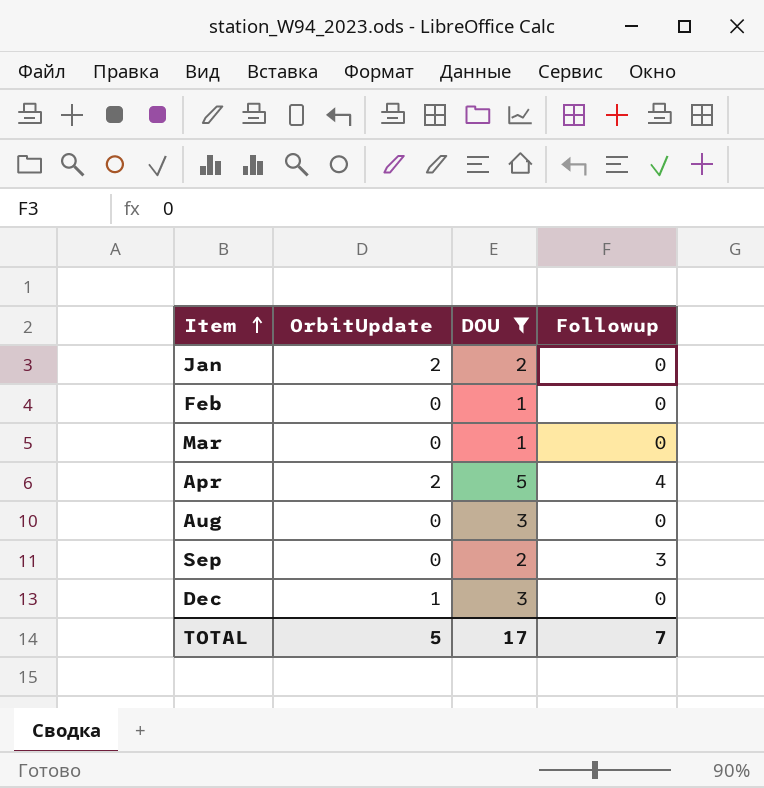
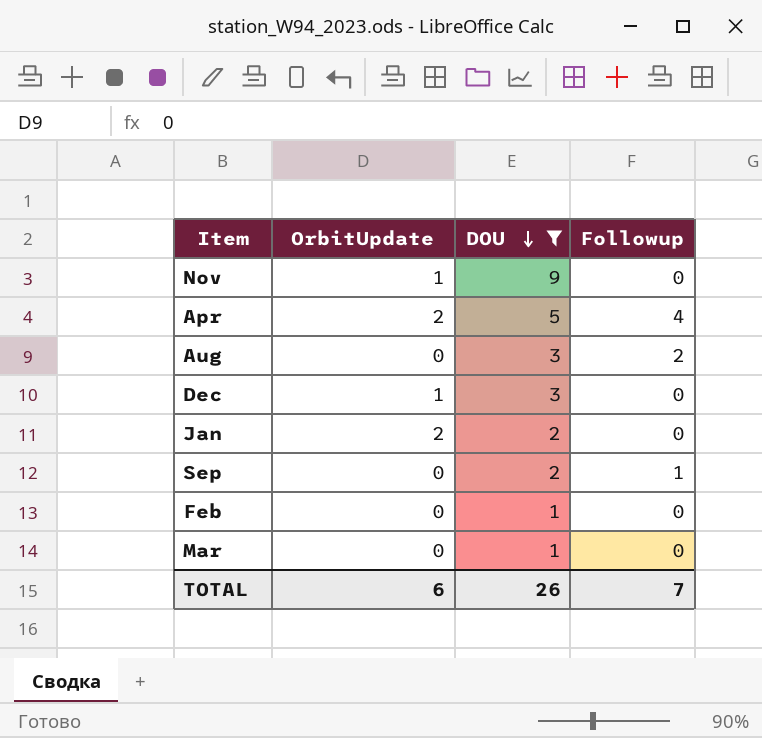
row order: Item ascending -> DOU descending
row Nov: none -> 1 | 9 | 0
Aug | Followup: 0 -> 2
Sep | Followup: 3 -> 1
TOTAL | OrbitUpdate: 5 -> 6
TOTAL | DOU: 17 -> 26

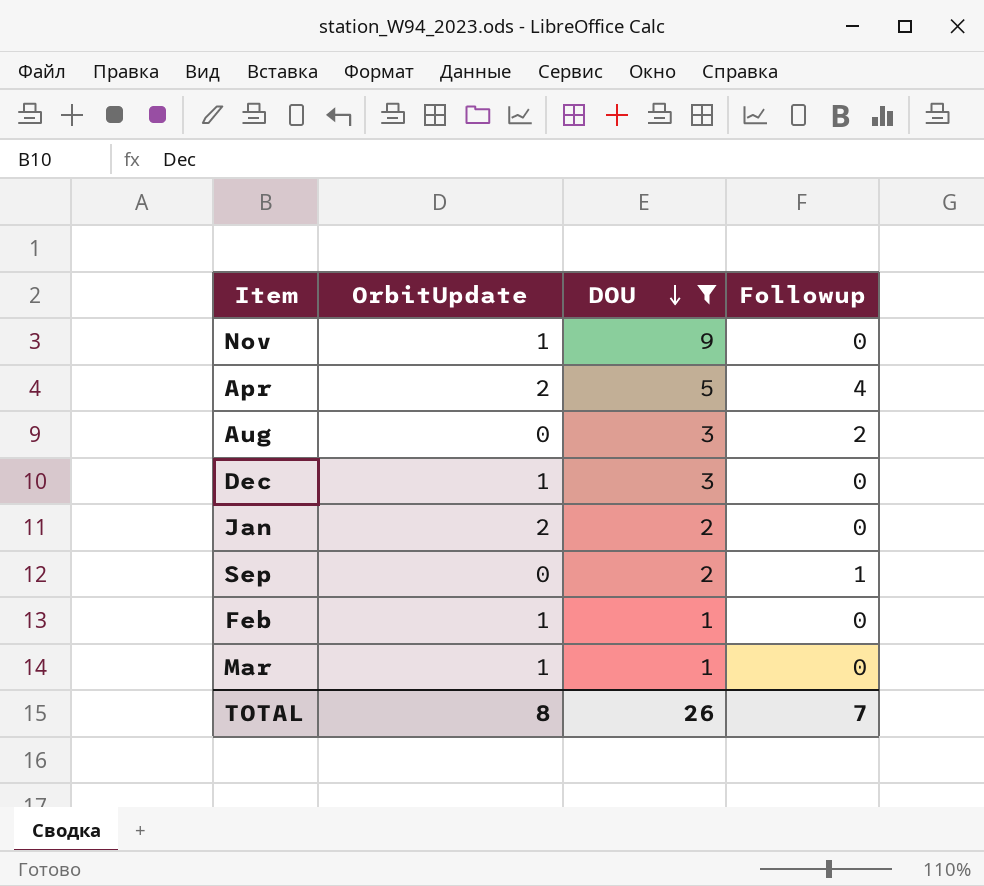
Feb | OrbitUpdate: 0 -> 1
Mar | OrbitUpdate: 0 -> 1
TOTAL | OrbitUpdate: 6 -> 8

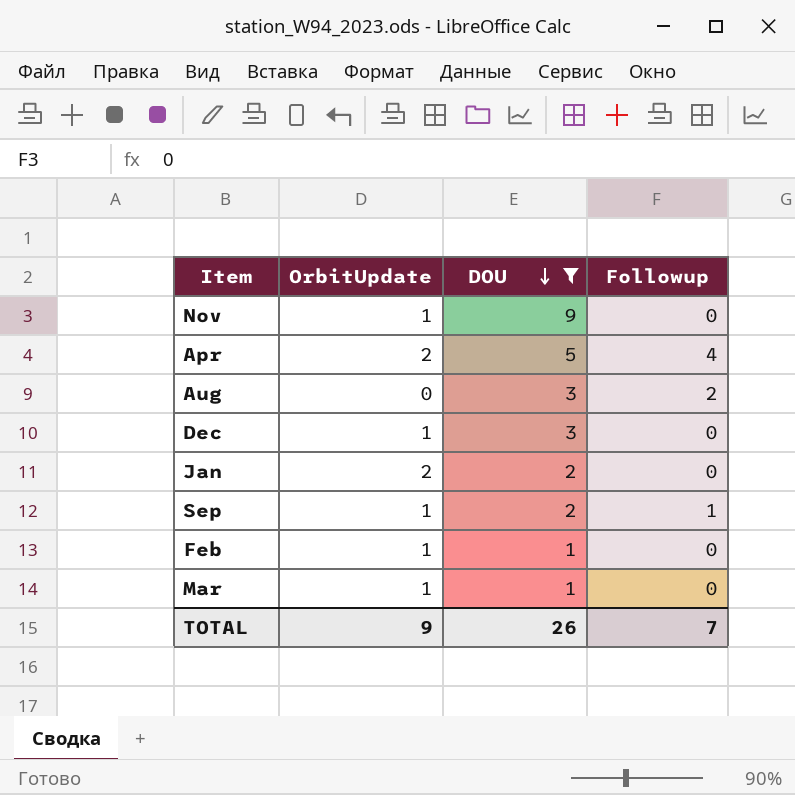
Sep | OrbitUpdate: 0 -> 1
TOTAL | OrbitUpdate: 8 -> 9

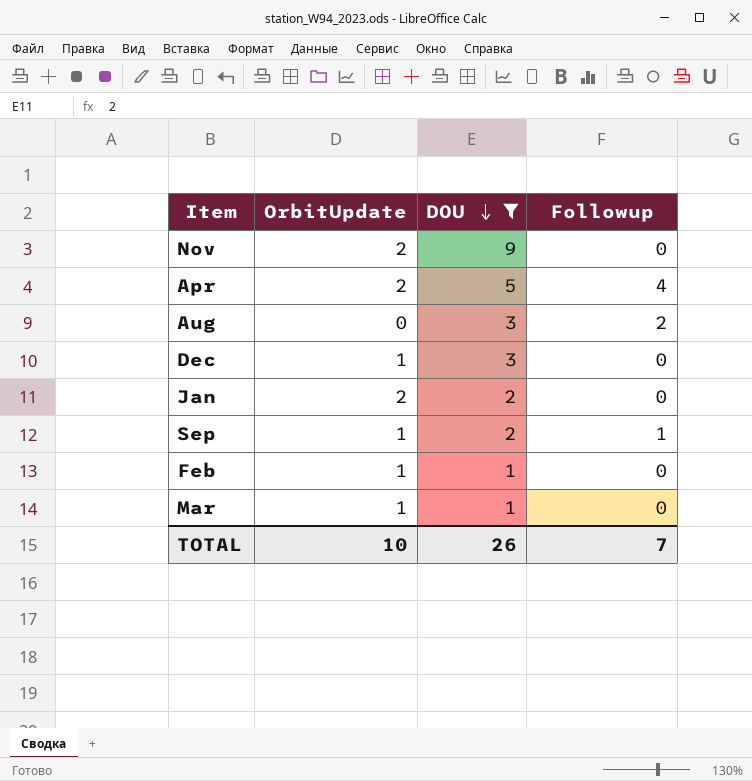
Nov | OrbitUpdate: 1 -> 2
TOTAL | OrbitUpdate: 9 -> 10

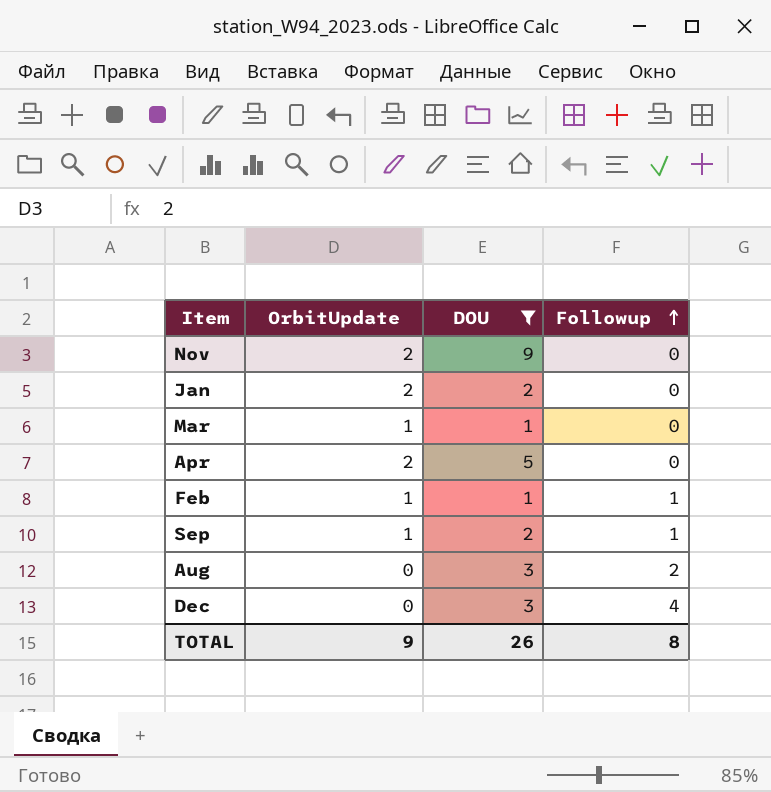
row order: DOU descending -> Followup ascending
Apr | Followup: 4 -> 0
Feb | Followup: 0 -> 1
Dec | OrbitUpdate: 1 -> 0
Dec | Followup: 0 -> 4
TOTAL | OrbitUpdate: 10 -> 9
TOTAL | Followup: 7 -> 8

